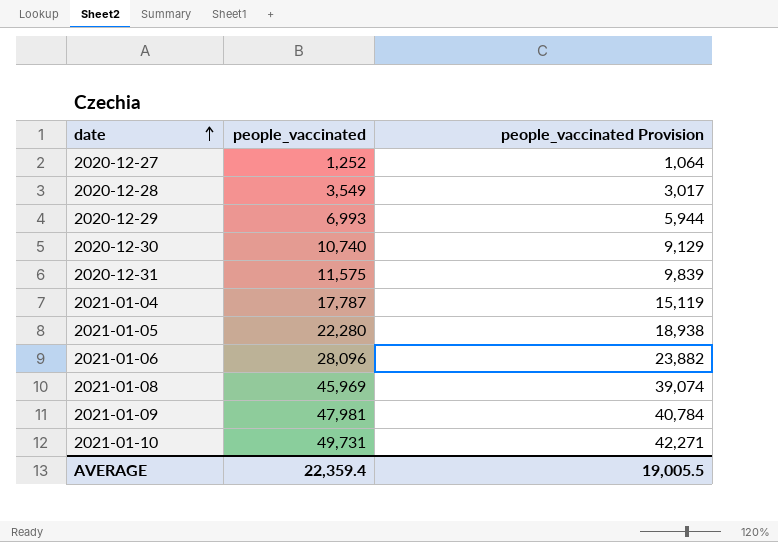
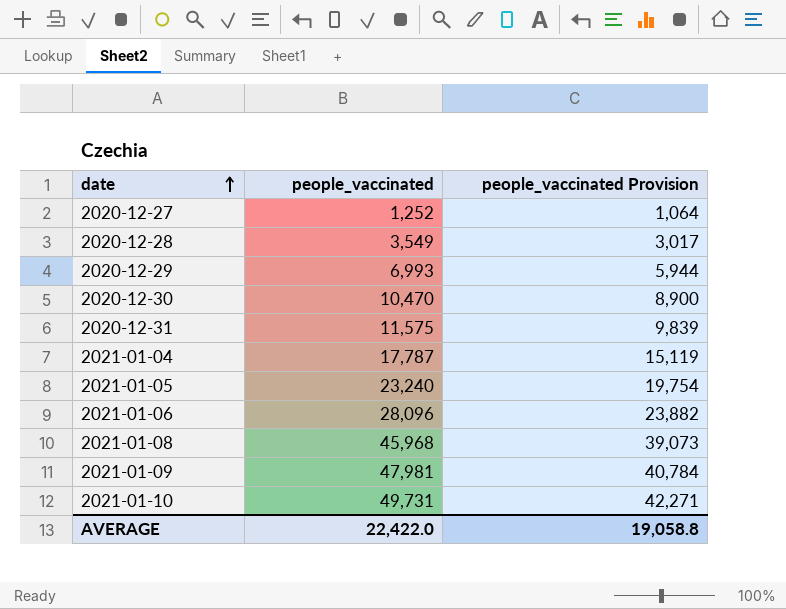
2020-12-30 | people_vaccinated: 10,740 -> 10,470
2020-12-30 | people_vaccinated Provision: 9,129 -> 8,900
2021-01-05 | people_vaccinated: 22,280 -> 23,240
2021-01-05 | people_vaccinated Provision: 18,938 -> 19,754
2021-01-08 | people_vaccinated: 45,969 -> 45,968
2021-01-08 | people_vaccinated Provision: 39,074 -> 39,073
AVERAGE | people_vaccinated: 22,359.4 -> 22,422.0
AVERAGE | people_vaccinated Provision: 19,005.5 -> 19,058.8

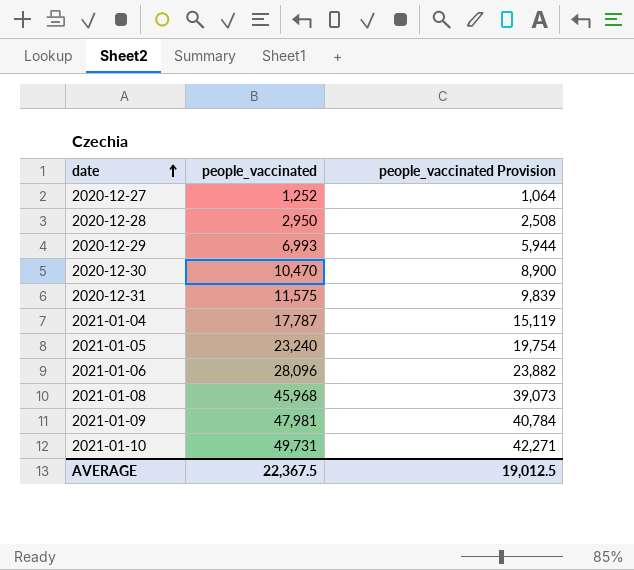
2020-12-28 | people_vaccinated: 3,549 -> 2,950
2020-12-28 | people_vaccinated Provision: 3,017 -> 2,508
AVERAGE | people_vaccinated: 22,422.0 -> 22,367.5
AVERAGE | people_vaccinated Provision: 19,058.8 -> 19,012.5

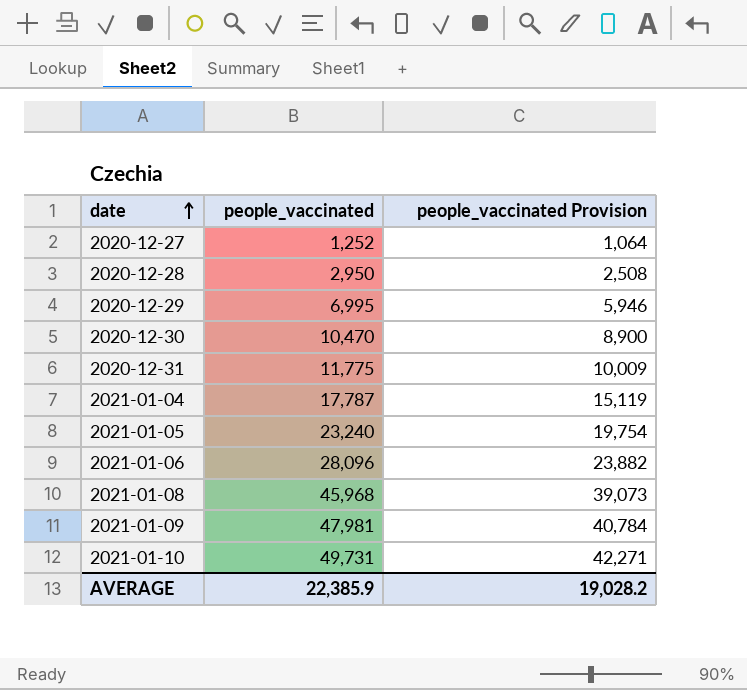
2020-12-29 | people_vaccinated: 6,993 -> 6,995
2020-12-29 | people_vaccinated Provision: 5,944 -> 5,946
2020-12-31 | people_vaccinated: 11,575 -> 11,775
2020-12-31 | people_vaccinated Provision: 9,839 -> 10,009
AVERAGE | people_vaccinated: 22,367.5 -> 22,385.9
AVERAGE | people_vaccinated Provision: 19,012.5 -> 19,028.2

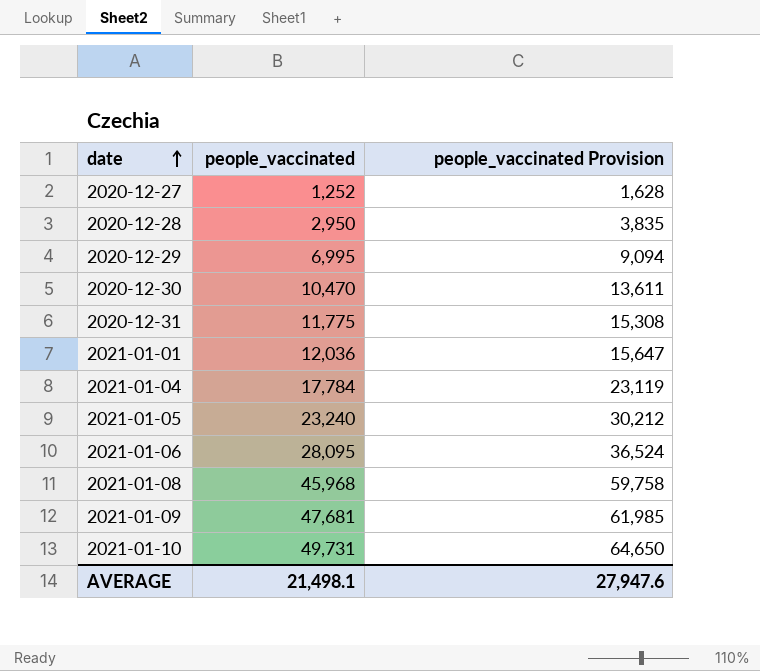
column people_vaccinated Provision | formula: [people_vaccinated] * 0.85 -> [people_vaccinated] * 1.3
row 2021-01-01: none -> 12,036 | 15,647
2021-01-04 | people_vaccinated: 17,787 -> 17,784
2021-01-06 | people_vaccinated: 28,096 -> 28,095
2021-01-09 | people_vaccinated: 47,981 -> 47,681
AVERAGE | people_vaccinated: 22,385.9 -> 21,498.1
AVERAGE | people_vaccinated Provision: 19,028.2 -> 27,947.6

